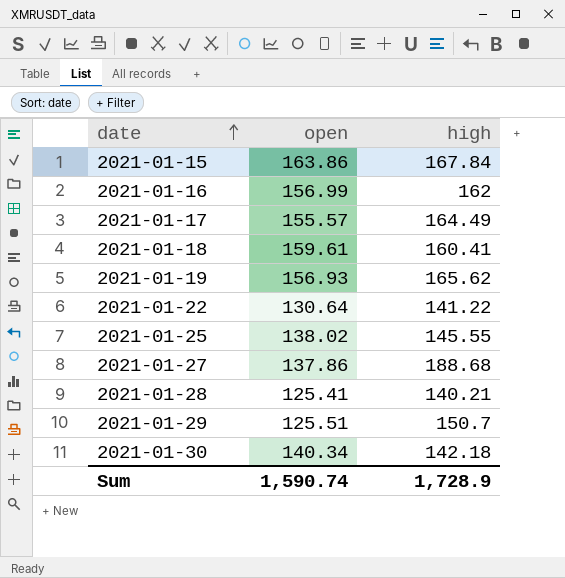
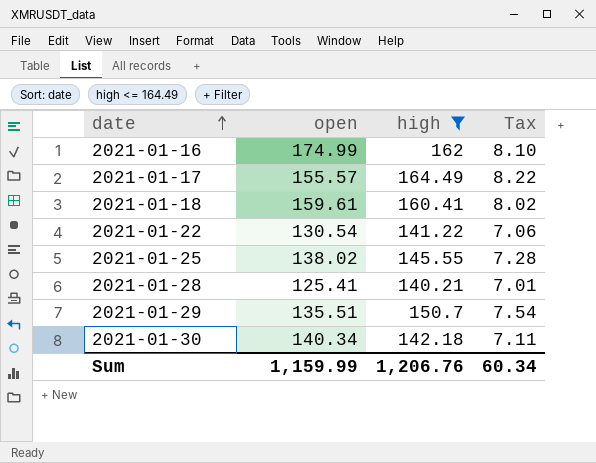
filter: none -> high <= 164.49
column Tax | formula: none -> [high] * 0.05
2021-01-16 | open: 156.99 -> 174.99
2021-01-22 | open: 130.64 -> 130.54
2021-01-29 | open: 125.51 -> 135.51
Sum | open: 1,590.74 -> 1,159.99
Sum | high: 1,728.9 -> 1,206.76

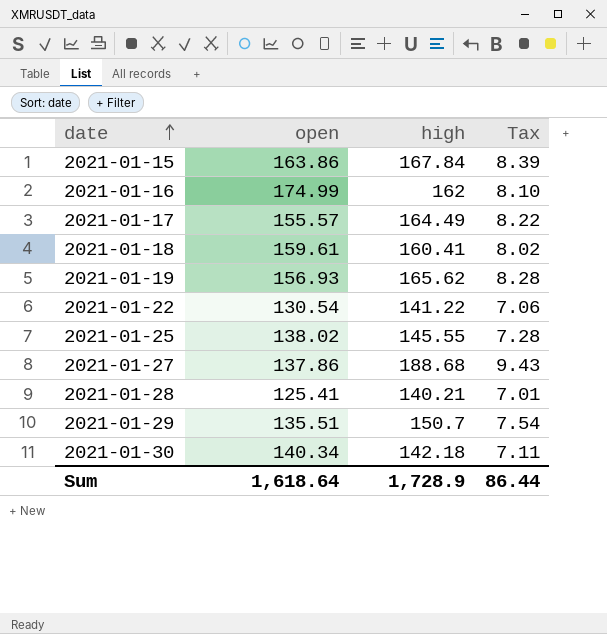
filter: high <= 164.49 -> none
Sum | open: 1,159.99 -> 1,618.64
Sum | high: 1,206.76 -> 1,728.9
Sum | Tax: 60.34 -> 86.44

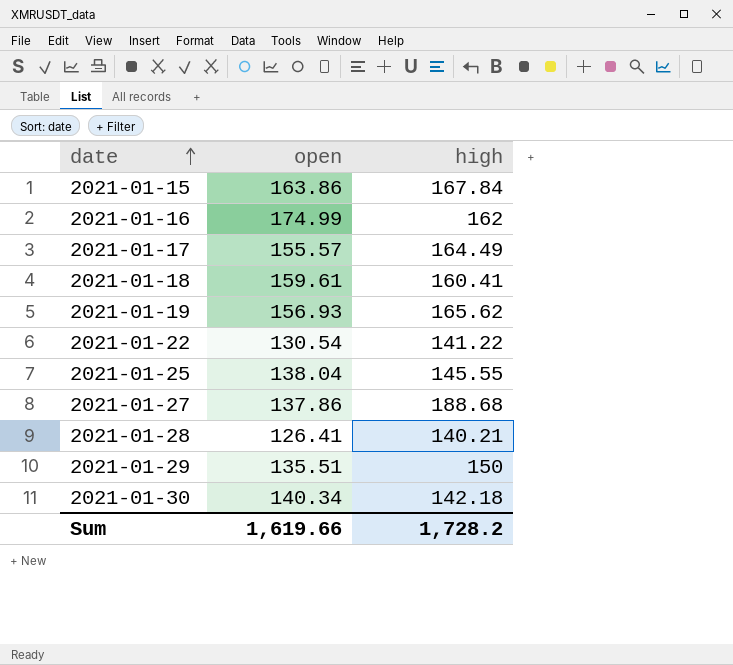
column Tax | formula: [high] * 0.05 -> none
2021-01-25 | open: 138.02 -> 138.04
2021-01-28 | open: 125.41 -> 126.41
2021-01-29 | high: 150.7 -> 150
Sum | open: 1,618.64 -> 1,619.66
Sum | high: 1,728.9 -> 1,728.2

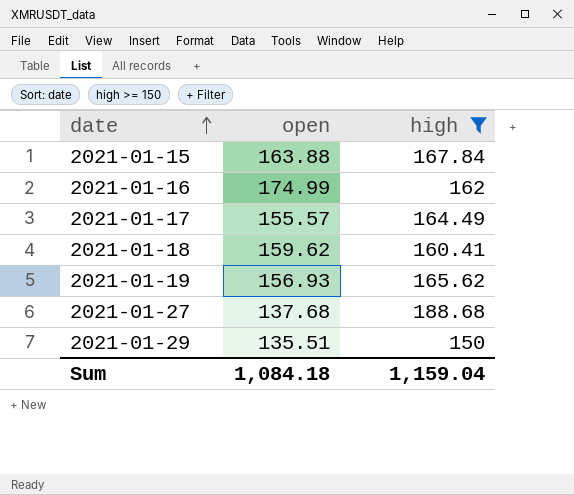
filter: none -> high >= 150
2021-01-15 | open: 163.86 -> 163.88
2021-01-18 | open: 159.61 -> 159.62
2021-01-27 | open: 137.86 -> 137.68
Sum | open: 1,619.66 -> 1,084.18
Sum | high: 1,728.2 -> 1,159.04

